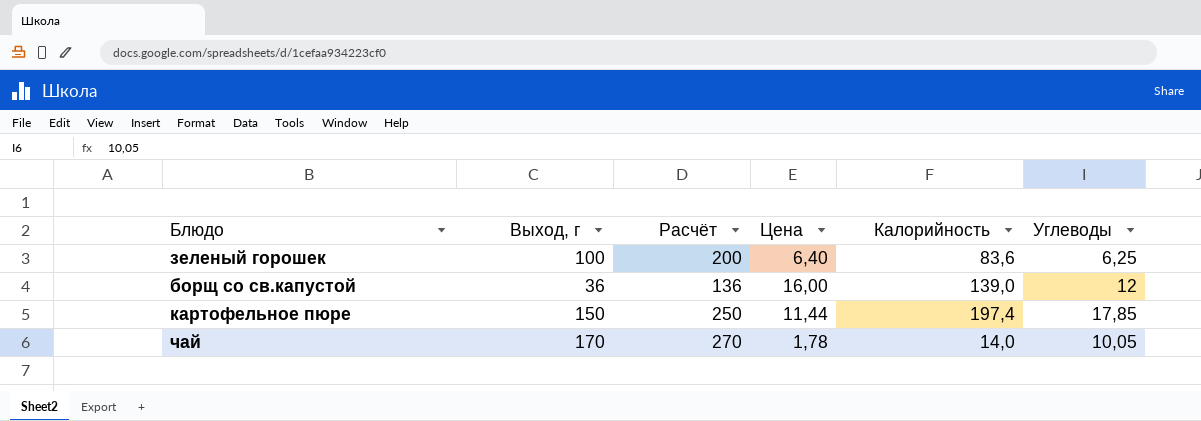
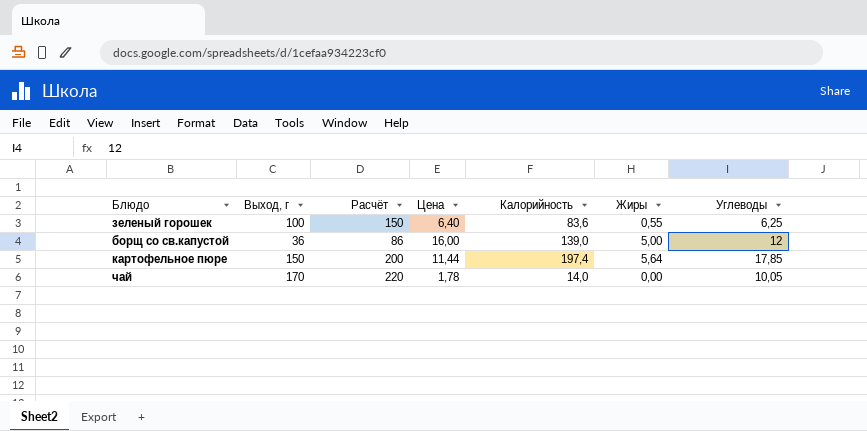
column Расчёт | formula: [Выход, г] + 100 -> [Выход, г] + 50
column Жиры | position: none -> 6

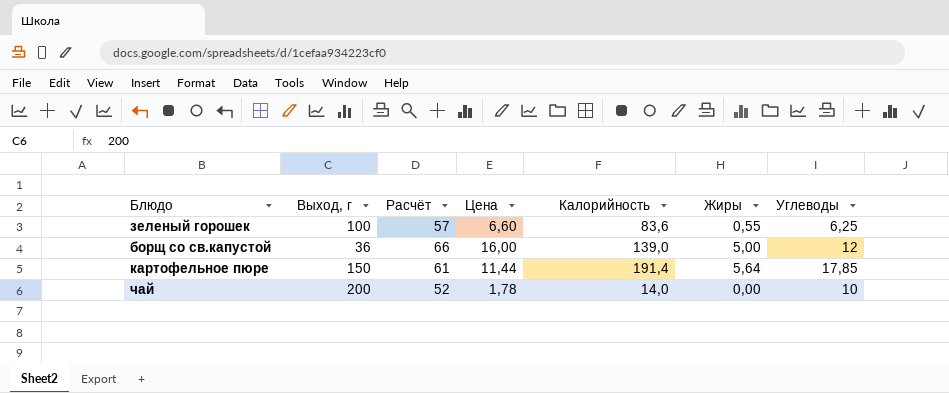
column Расчёт | formula: [Выход, г] + 50 -> [Цена] + 50
зеленый горошек | Цена: 6,40 -> 6,60
картофельное пюре | Калорийность: 197,4 -> 191,4
чай | Выход, г: 170 -> 200
чай | Углеводы: 10,05 -> 10

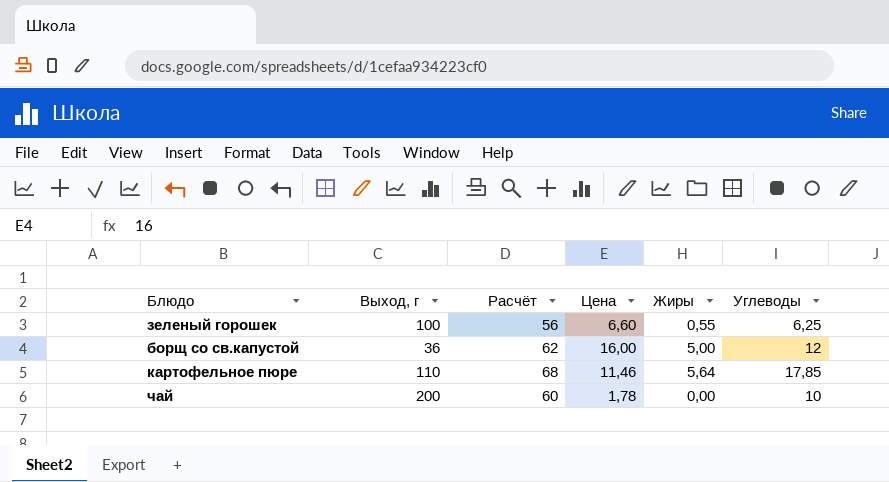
column Калорийность | position: 5 -> none
column Расчёт | formula: [Цена] + 50 -> [Углеводы] + 50
картофельное пюре | Выход, г: 150 -> 110
картофельное пюре | Цена: 11,44 -> 11,46

